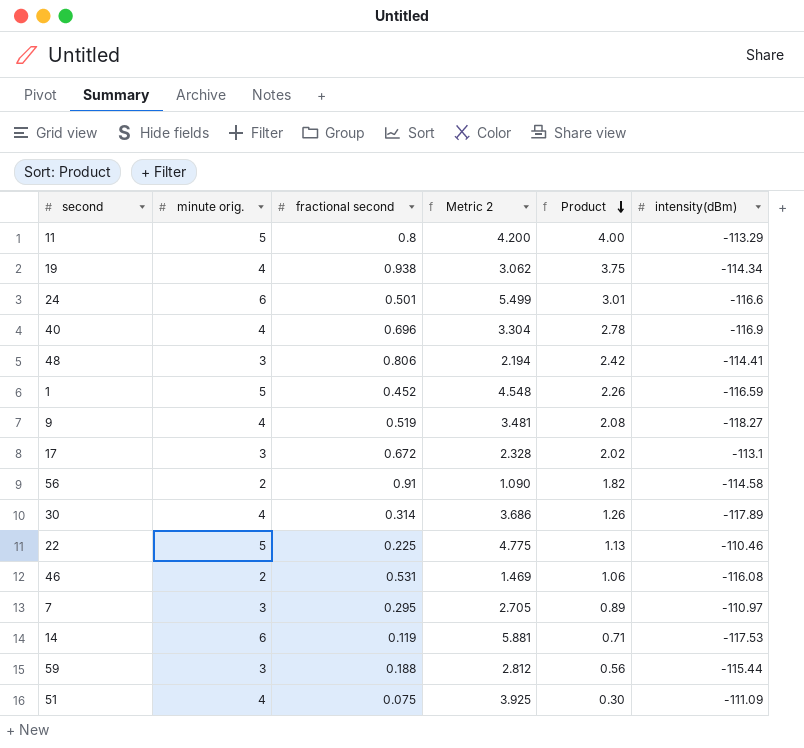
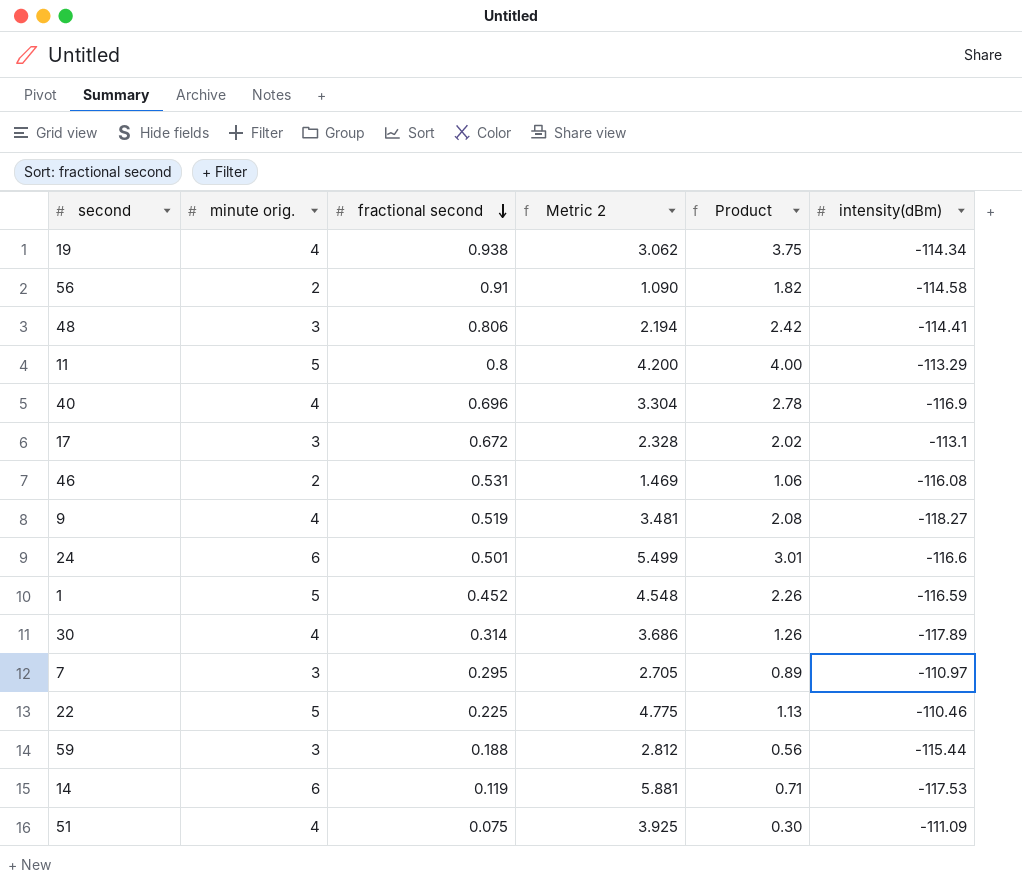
row order: Product descending -> fractional second descending

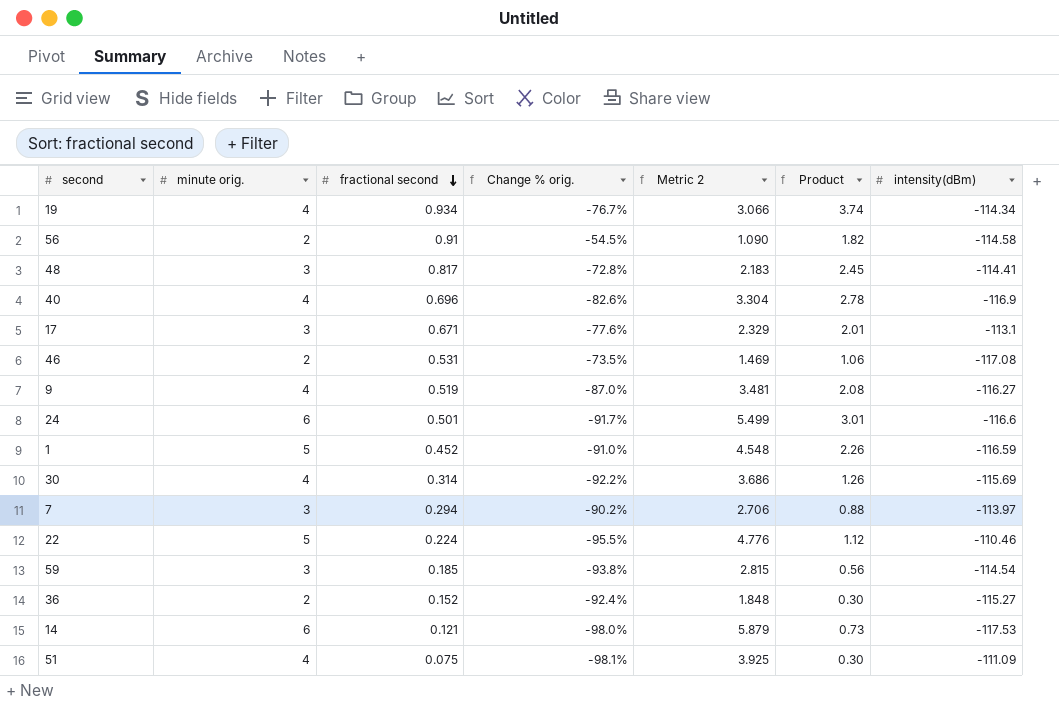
column Change % orig. | formula: none -> ([fractional second] - [minute orig.]) / [minute orig.]
row 11: 5 | 0.8 | 4.200 | 4.00 | -113.29 -> none
19 | fractional second: 0.938 -> 0.934
19 | Metric 2: 3.062 -> 3.066
19 | Product: 3.75 -> 3.74
48 | fractional second: 0.806 -> 0.817
48 | Metric 2: 2.194 -> 2.183
48 | Product: 2.42 -> 2.45
17 | fractional second: 0.672 -> 0.671
17 | Metric 2: 2.328 -> 2.329
17 | Product: 2.02 -> 2.01
46 | intensity(dBm): -116.08 -> -117.08
9 | intensity(dBm): -118.27 -> -116.27
30 | intensity(dBm): -117.89 -> -115.69
7 | fractional second: 0.295 -> 0.294
7 | Metric 2: 2.705 -> 2.706
7 | Product: 0.89 -> 0.88
7 | intensity(dBm): -110.97 -> -113.97
22 | fractional second: 0.225 -> 0.224
22 | Metric 2: 4.775 -> 4.776
22 | Product: 1.13 -> 1.12
59 | fractional second: 0.188 -> 0.185
59 | Metric 2: 2.812 -> 2.815
59 | intensity(dBm): -115.44 -> -114.54
row 36: none -> 2 | 0.152 | -92.4% | 1.848 | 0.30 | -115.27
14 | fractional second: 0.119 -> 0.121
14 | Metric 2: 5.881 -> 5.879
14 | Product: 0.71 -> 0.73

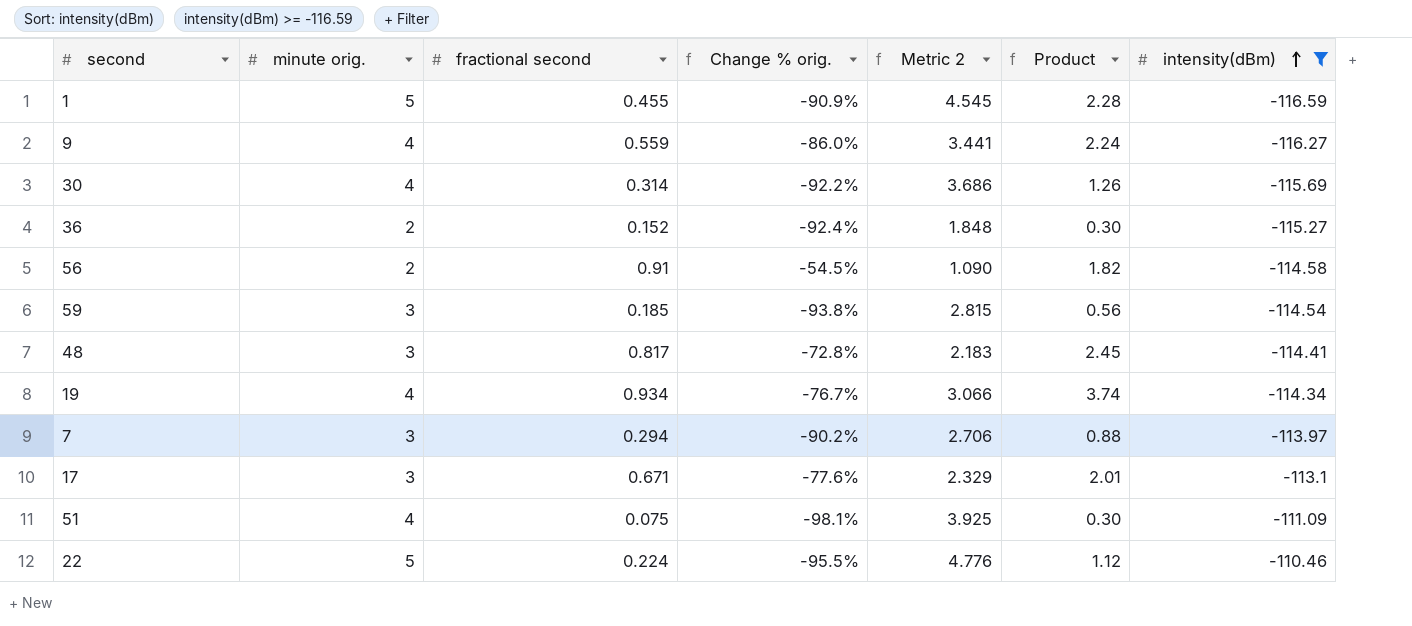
filter: none -> intensity(dBm) >= -116.59
row order: fractional second descending -> intensity(dBm) ascending
1 | fractional second: 0.452 -> 0.455
1 | Change % orig.: -91.0% -> -90.9%
1 | Metric 2: 4.548 -> 4.545
1 | Product: 2.26 -> 2.28
9 | fractional second: 0.519 -> 0.559
9 | Change % orig.: -87.0% -> -86.0%
9 | Metric 2: 3.481 -> 3.441
9 | Product: 2.08 -> 2.24

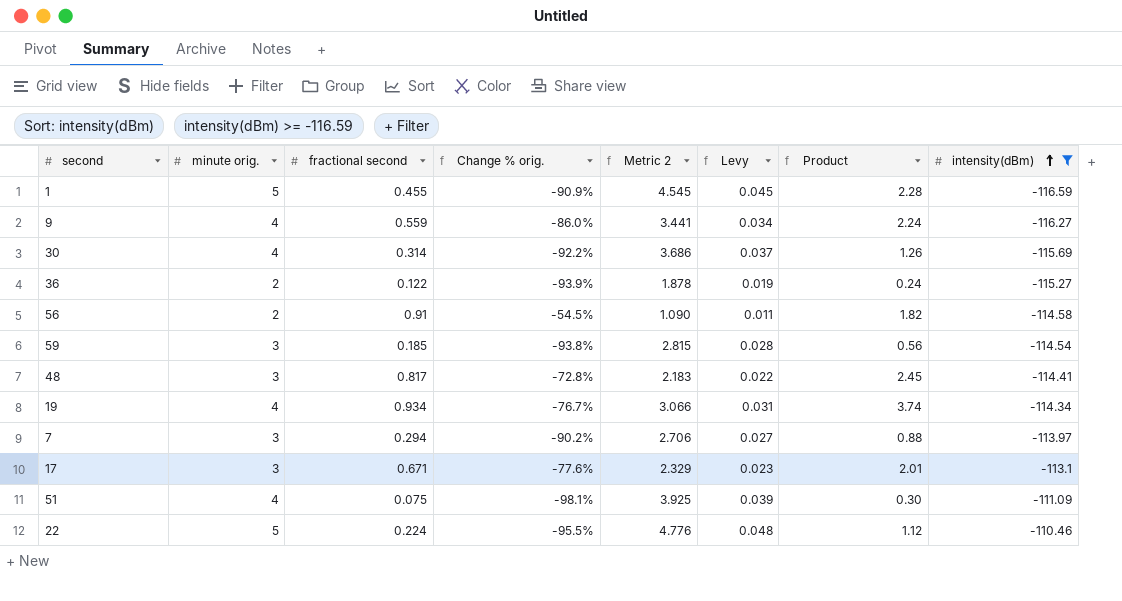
column Levy | formula: none -> [Metric 2] * 0.01
36 | fractional second: 0.152 -> 0.122
36 | Change % orig.: -92.4% -> -93.9%
36 | Metric 2: 1.848 -> 1.878
36 | Product: 0.30 -> 0.24

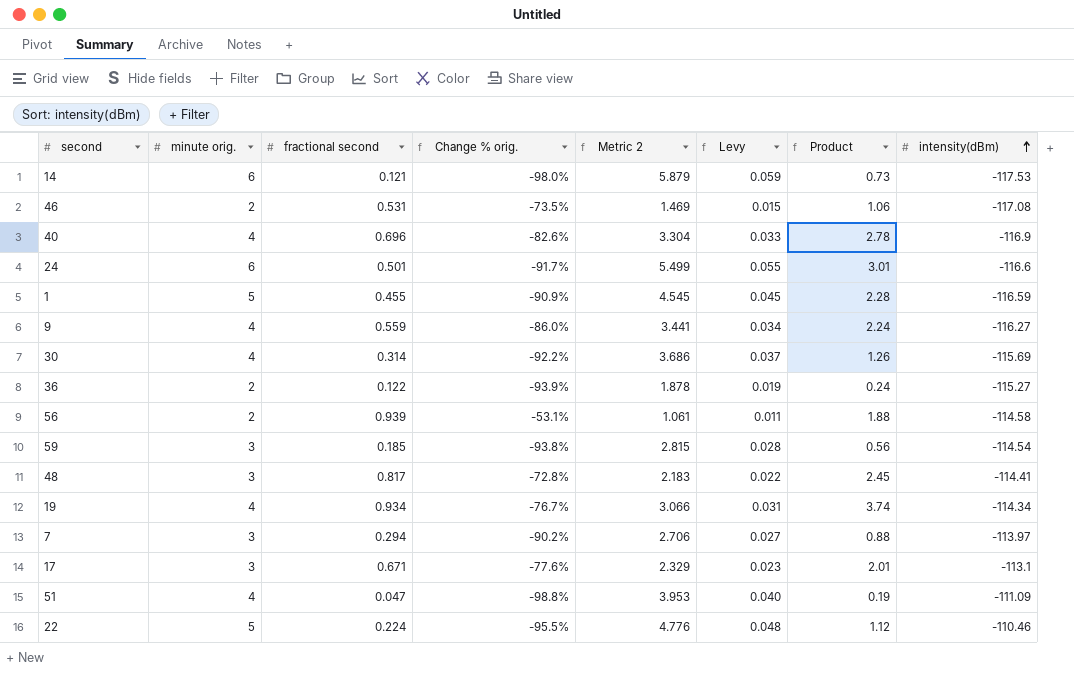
filter: intensity(dBm) >= -116.59 -> none
56 | fractional second: 0.91 -> 0.939
56 | Change % orig.: -54.5% -> -53.1%
56 | Metric 2: 1.090 -> 1.061
56 | Product: 1.82 -> 1.88
51 | fractional second: 0.075 -> 0.047
51 | Change % orig.: -98.1% -> -98.8%
51 | Metric 2: 3.925 -> 3.953
51 | Levy: 0.039 -> 0.040
51 | Product: 0.30 -> 0.19

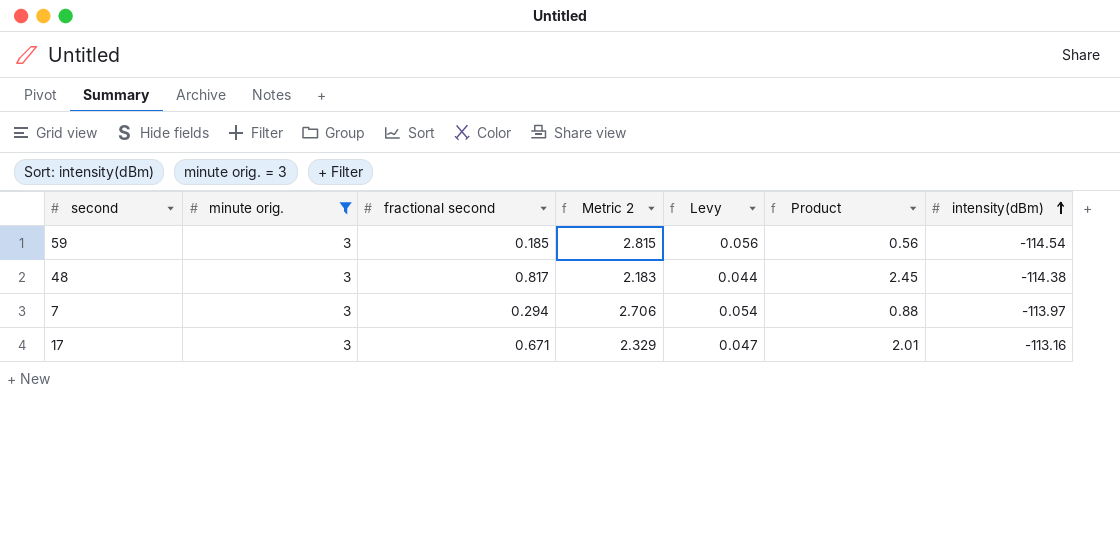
filter: none -> minute orig. = 3
column Change % orig. | formula: ([fractional second] - [minute orig.]) / [minute orig.] -> none
column Levy | formula: [Metric 2] * 0.01 -> [Metric 2] * 0.02
48 | intensity(dBm): -114.41 -> -114.38
17 | intensity(dBm): -113.1 -> -113.16

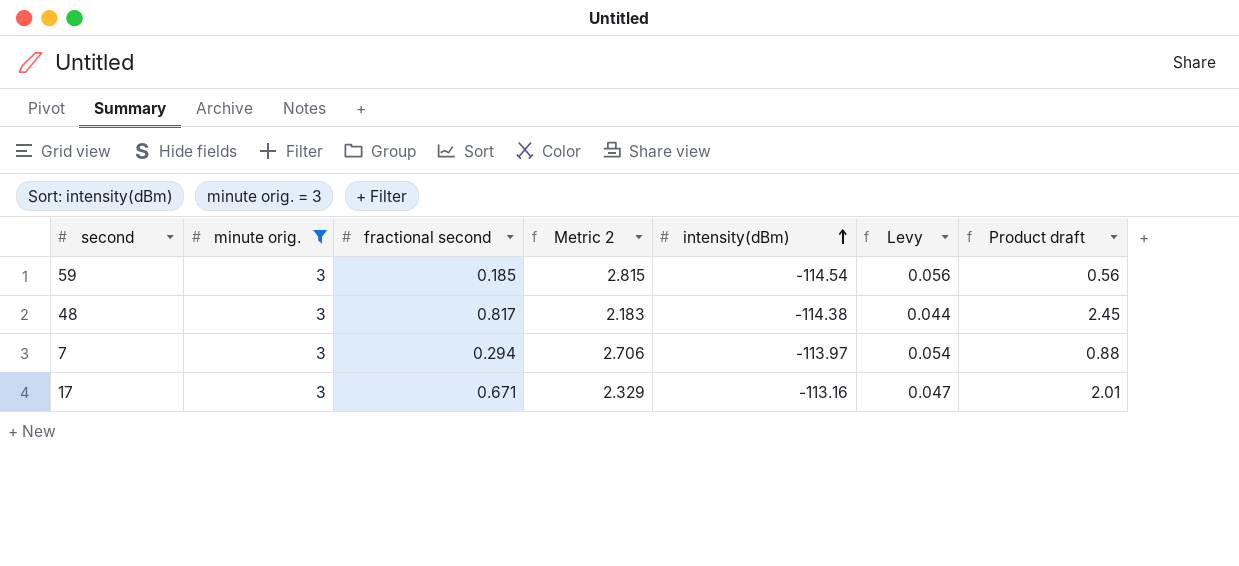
column intensity(dBm) | position: 7 -> 5
column name: Product -> Product draft

